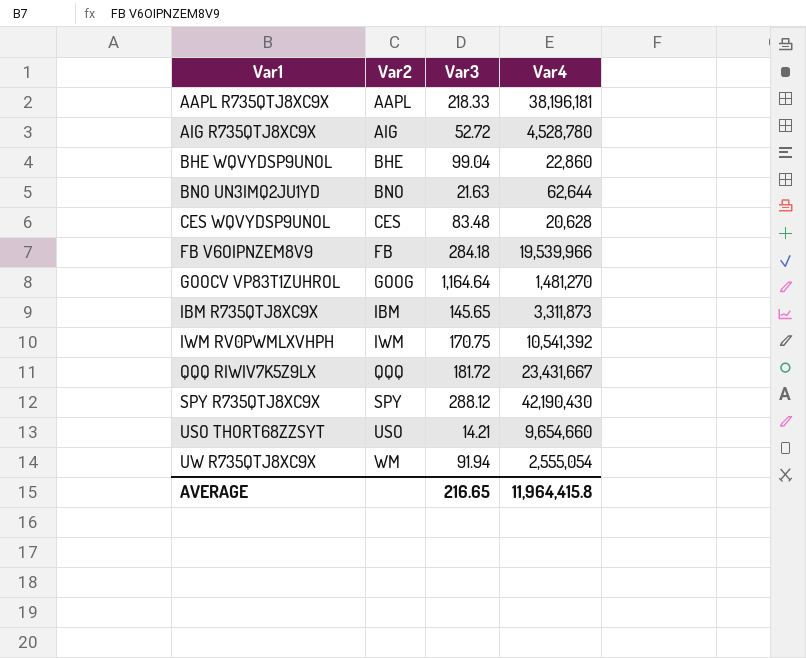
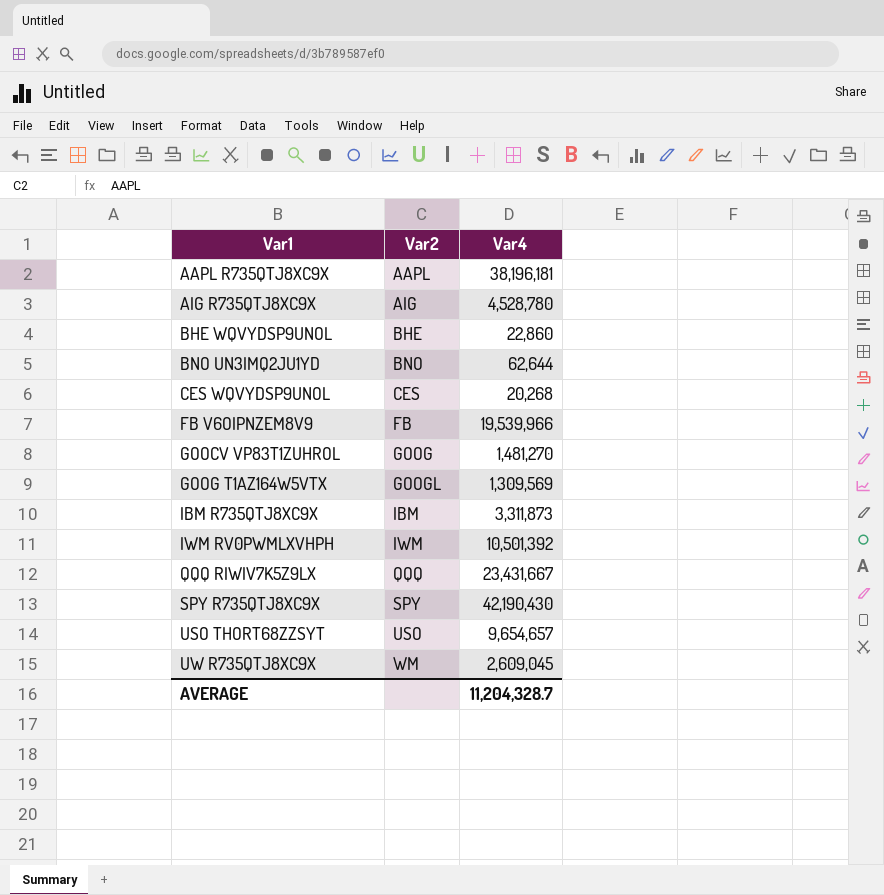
column Var3 | position: 3 -> none
CES WQVYDSP9UNOL | Var4: 20,628 -> 20,268
row GOOG T1AZ164W5VTX: none -> GOOGL | 1,309,569
IWM RV0PWMLXVHPH | Var4: 10,541,392 -> 10,501,392
USO THORT68ZZSYT | Var4: 9,654,660 -> 9,654,657
UW R735QTJ8XC9X | Var4: 2,555,054 -> 2,609,045
AVERAGE | Var4: 11,964,415.8 -> 11,204,328.7

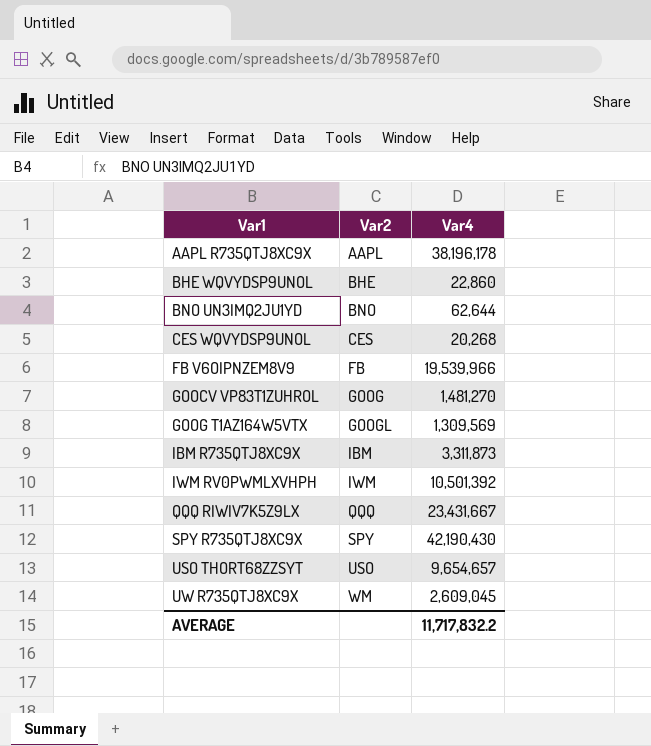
row AIG R735QTJ8XC9X: AIG | 4,528,780 -> none
AAPL R735QTJ8XC9X | Var4: 38,196,181 -> 38,196,178
AVERAGE | Var4: 11,204,328.7 -> 11,717,832.2

